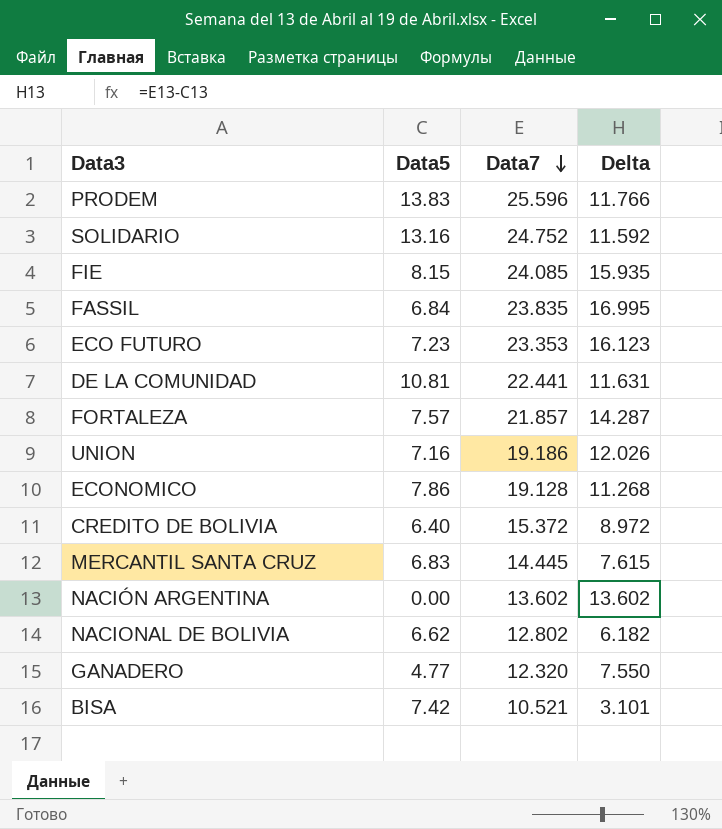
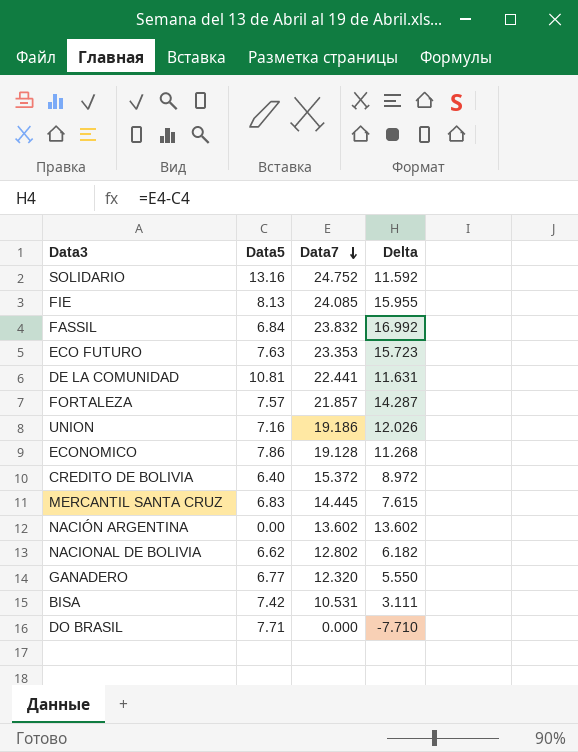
row PRODEM: 13.83 | 25.596 | 11.766 -> none
FIE | Data5: 8.15 -> 8.13
FIE | Delta: 15.935 -> 15.955
FASSIL | Data7: 23.835 -> 23.832
FASSIL | Delta: 16.995 -> 16.992
ECO FUTURO | Data5: 7.23 -> 7.63
ECO FUTURO | Delta: 16.123 -> 15.723
GANADERO | Data5: 4.77 -> 6.77
GANADERO | Delta: 7.550 -> 5.550
BISA | Data7: 10.521 -> 10.531
BISA | Delta: 3.101 -> 3.111
row DO BRASIL: none -> 7.71 | 0.000 | -7.710

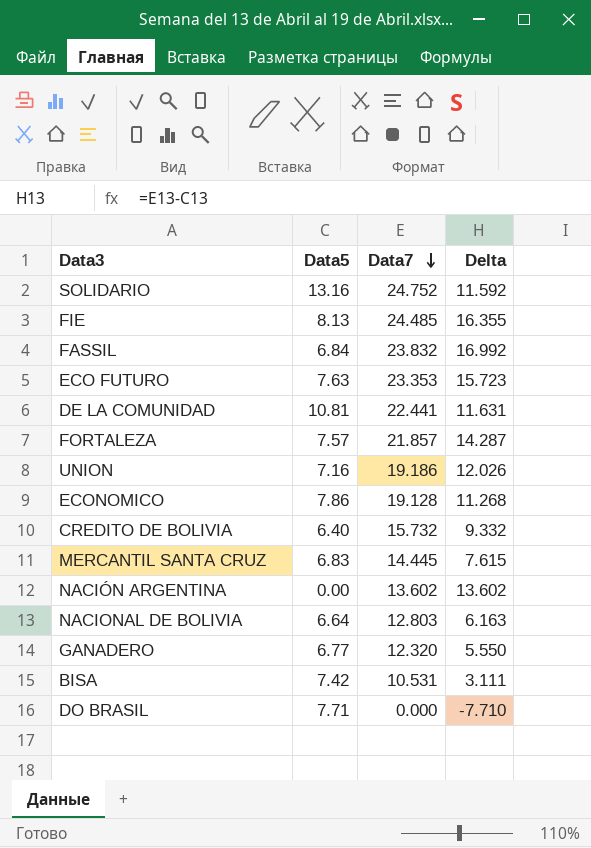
FIE | Data7: 24.085 -> 24.485
FIE | Delta: 15.955 -> 16.355
CREDITO DE BOLIVIA | Data7: 15.372 -> 15.732
CREDITO DE BOLIVIA | Delta: 8.972 -> 9.332
NACIONAL DE BOLIVIA | Data5: 6.62 -> 6.64
NACIONAL DE BOLIVIA | Data7: 12.802 -> 12.803
NACIONAL DE BOLIVIA | Delta: 6.182 -> 6.163

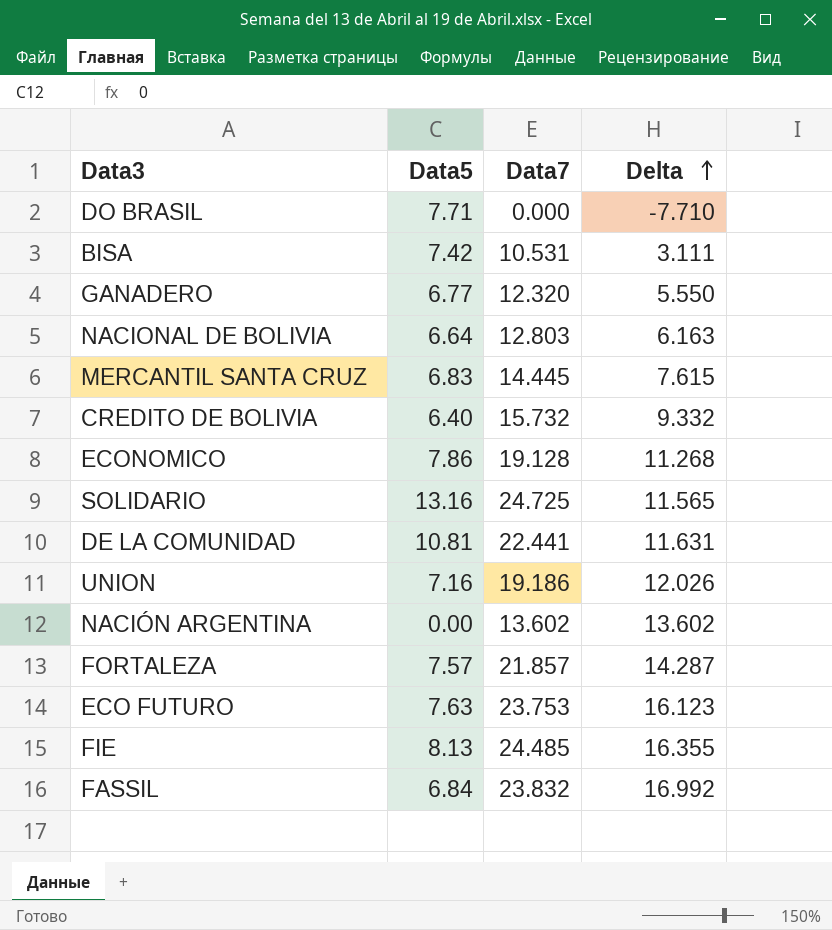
row order: Data7 descending -> Delta ascending
SOLIDARIO | Data7: 24.752 -> 24.725
SOLIDARIO | Delta: 11.592 -> 11.565
ECO FUTURO | Data7: 23.353 -> 23.753
ECO FUTURO | Delta: 15.723 -> 16.123

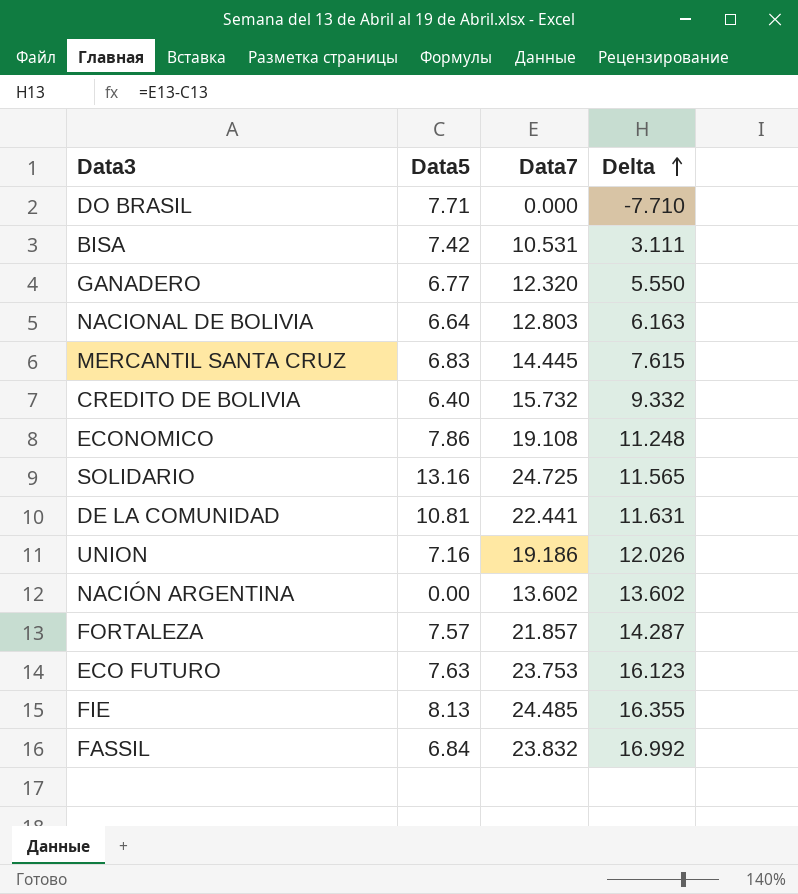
ECONOMICO | Data7: 19.128 -> 19.108
ECONOMICO | Delta: 11.268 -> 11.248

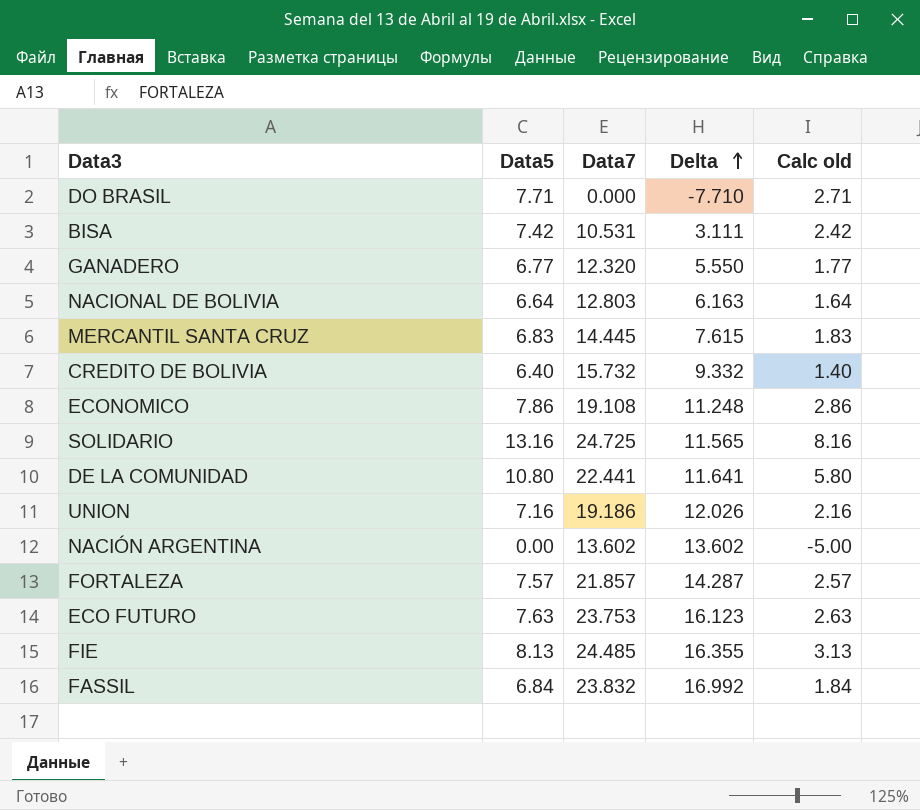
column Calc old | formula: none -> [Data5] - 5
DE LA COMUNIDAD | Data5: 10.81 -> 10.80
DE LA COMUNIDAD | Delta: 11.631 -> 11.641

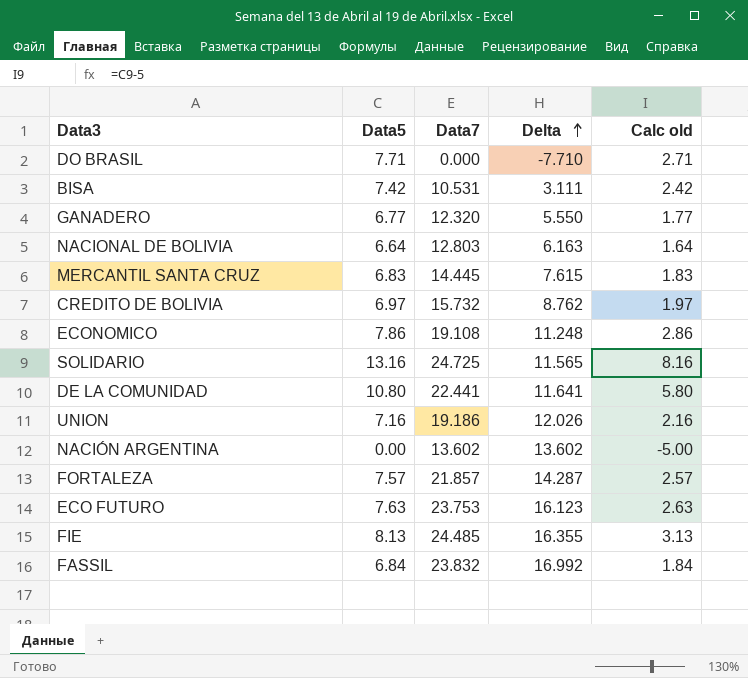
CREDITO DE BOLIVIA | Data5: 6.40 -> 6.97
CREDITO DE BOLIVIA | Delta: 9.332 -> 8.762
CREDITO DE BOLIVIA | Calc old: 1.40 -> 1.97

